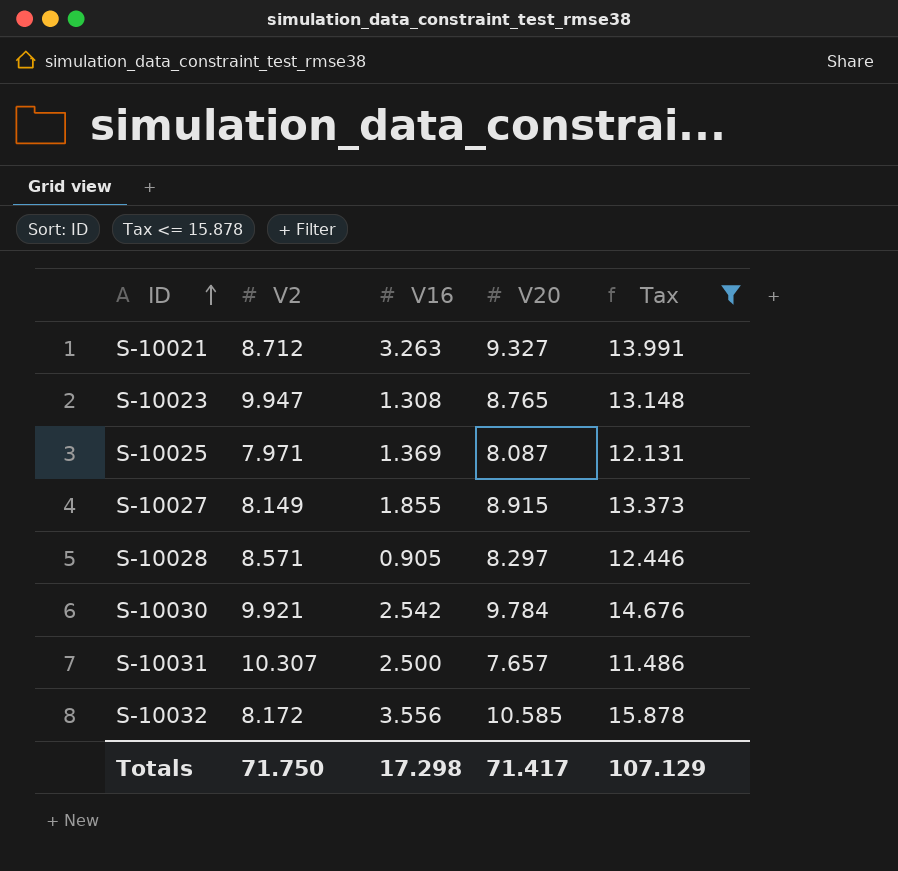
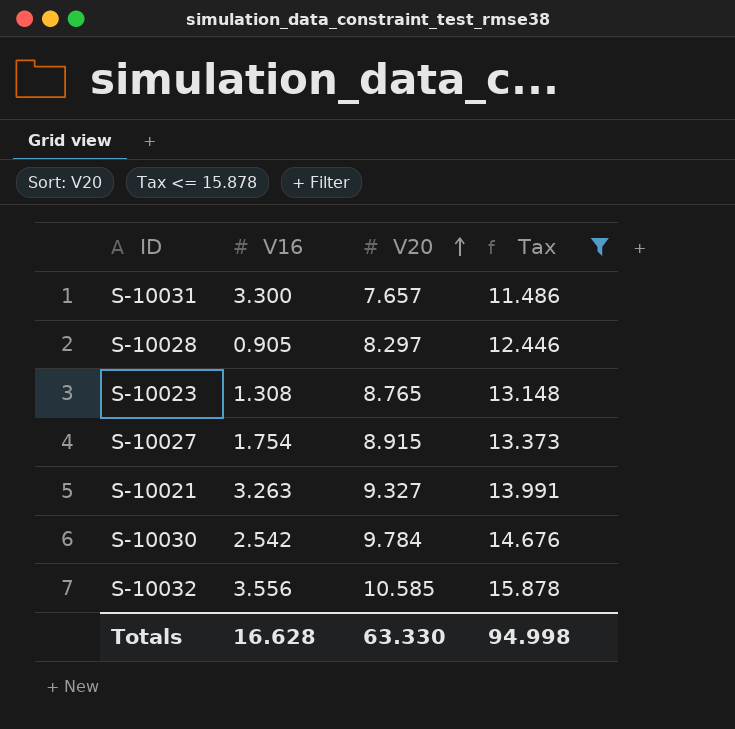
row order: ID ascending -> V20 ascending
column V2 | position: 2 -> none
row S-10025: 7.971 | 1.369 | 8.087 | 12.131 -> none
S-10031 | V16: 2.500 -> 3.300
S-10027 | V16: 1.855 -> 1.754
Totals | V16: 17.298 -> 16.628
Totals | V20: 71.417 -> 63.330
Totals | Tax: 107.129 -> 94.998

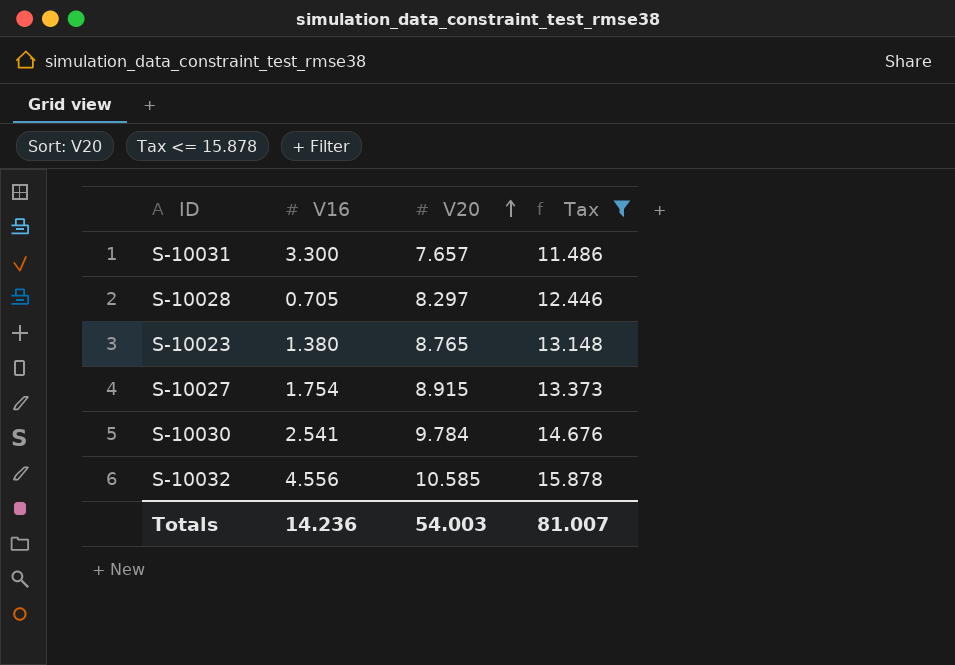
row S-10021: 3.263 | 9.327 | 13.991 -> none
S-10028 | V16: 0.905 -> 0.705
S-10023 | V16: 1.308 -> 1.380
S-10030 | V16: 2.542 -> 2.541
S-10032 | V16: 3.556 -> 4.556
Totals | V16: 16.628 -> 14.236
Totals | V20: 63.330 -> 54.003
Totals | Tax: 94.998 -> 81.007

